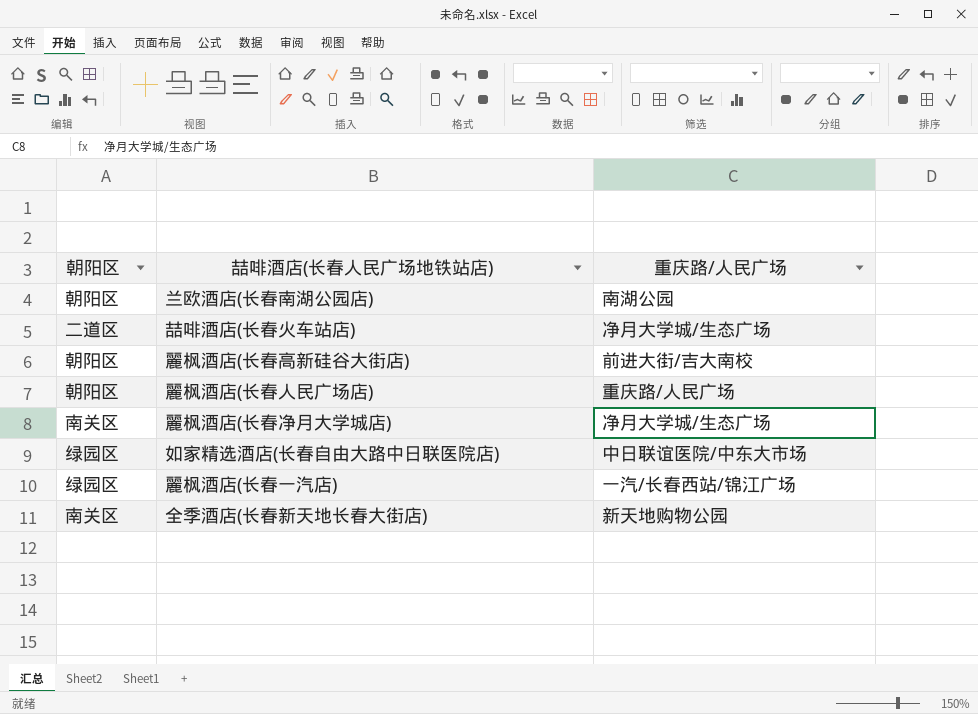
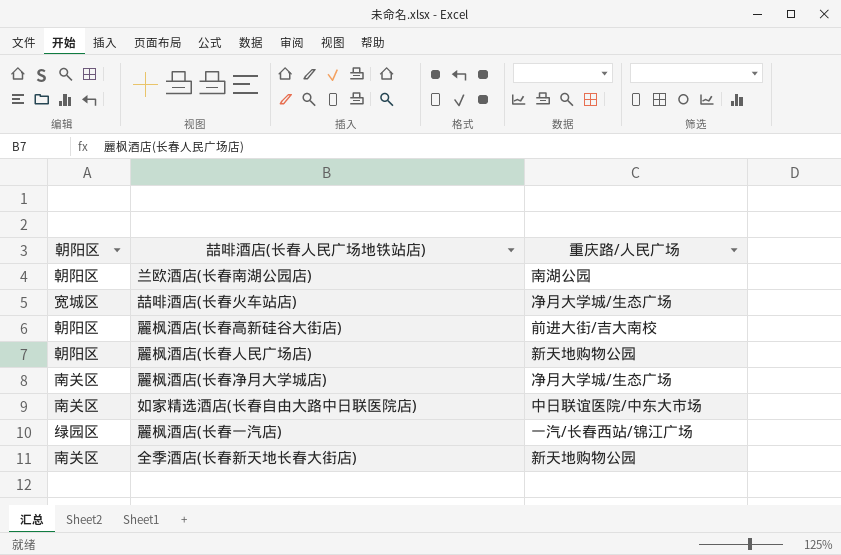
喆啡酒店(长春火车站店) | 朝阳区: 二道区 -> 宽城区
麗枫酒店(长春人民广场店) | 重庆路/人民广场: 重庆路/人民广场 -> 新天地购物公园
如家精选酒店(长春自由大路中日联医院店) | 朝阳区: 绿园区 -> 南关区

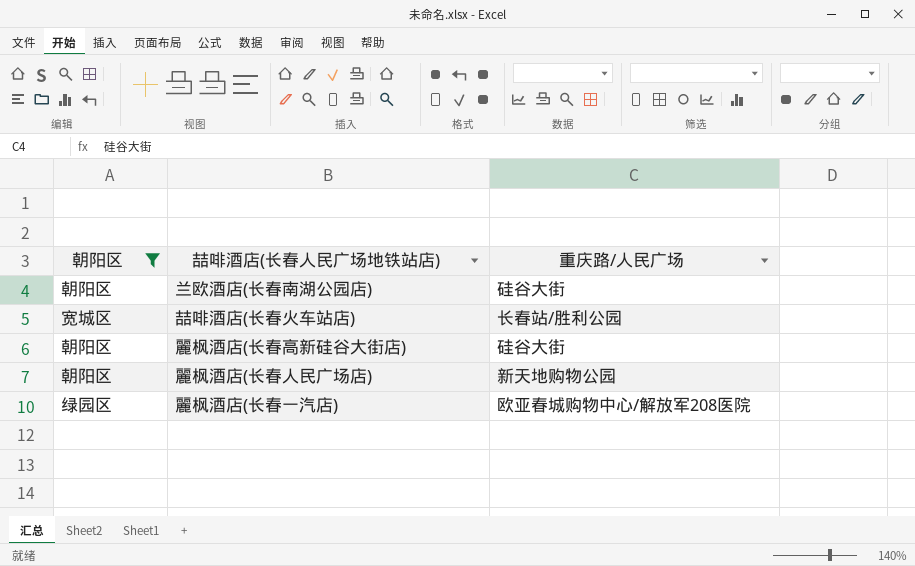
filter: none -> 朝阳区 != 南关区
兰欧酒店(长春南湖公园店) | 重庆路/人民广场: 南湖公园 -> 硅谷大街
喆啡酒店(长春火车站店) | 重庆路/人民广场: 净月大学城/生态广场 -> 长春站/胜利公园
麗枫酒店(长春高新硅谷大街店) | 重庆路/人民广场: 前进大街/吉大南校 -> 硅谷大街
麗枫酒店(长春一汽店) | 重庆路/人民广场: 一汽/长春西站/锦江广场 -> 欧亚春城购物中心/解放军208医院

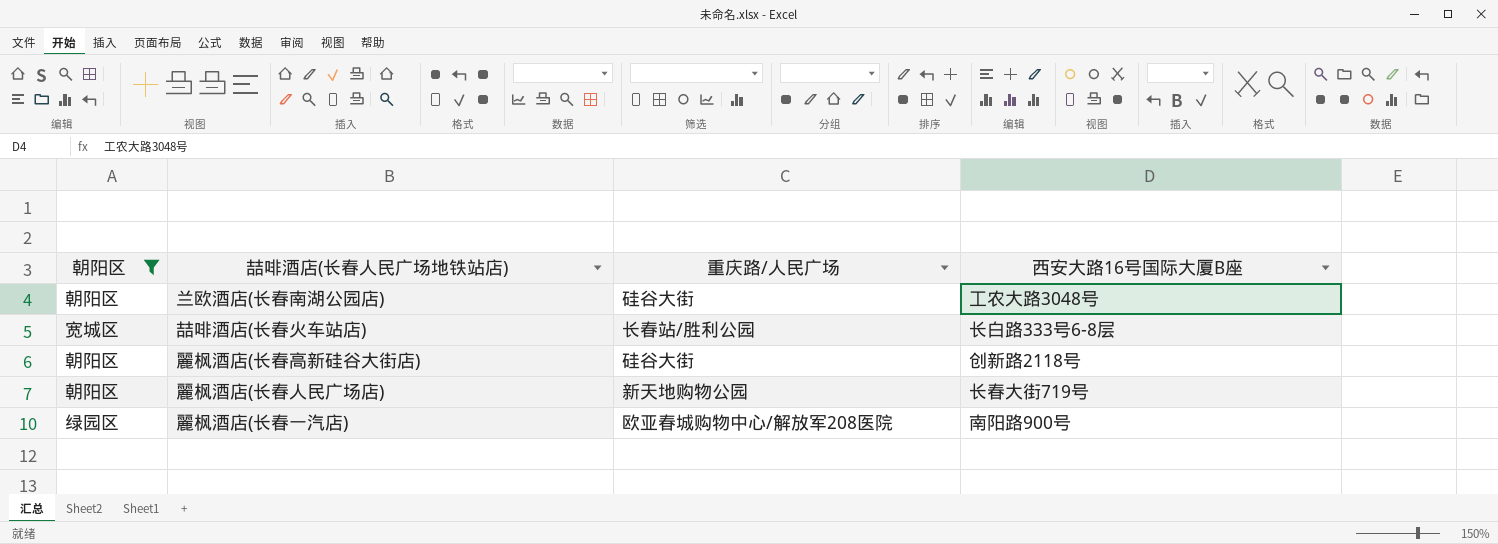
column 西安大路16号国际大厦B座 | position: none -> 4

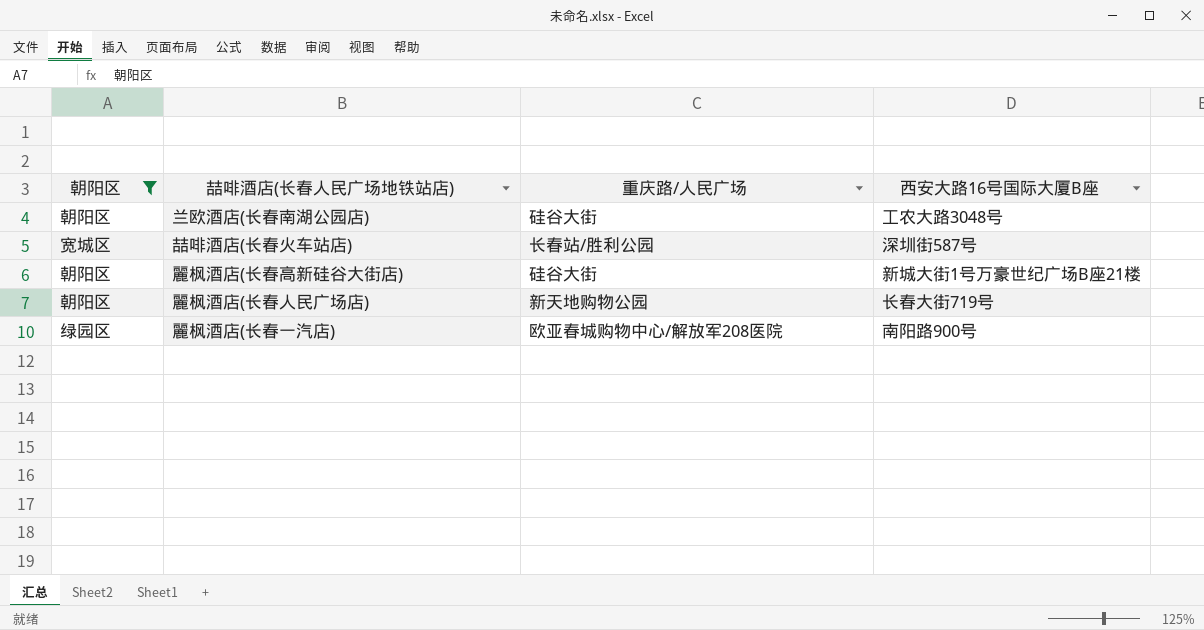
喆啡酒店(长春火车站店) | 西安大路16号国际大厦B座: 长白路333号6-8层 -> 深圳街587号
麗枫酒店(长春高新硅谷大街店) | 西安大路16号国际大厦B座: 创新路2118号 -> 新城大街1号万豪世纪广场B座21楼

